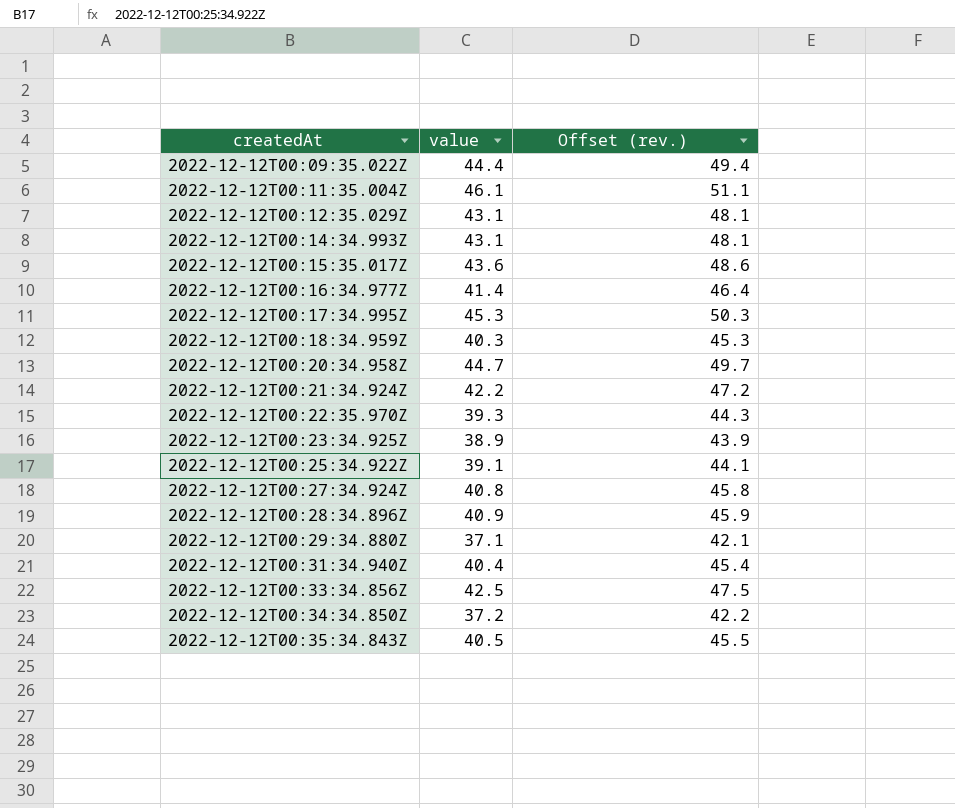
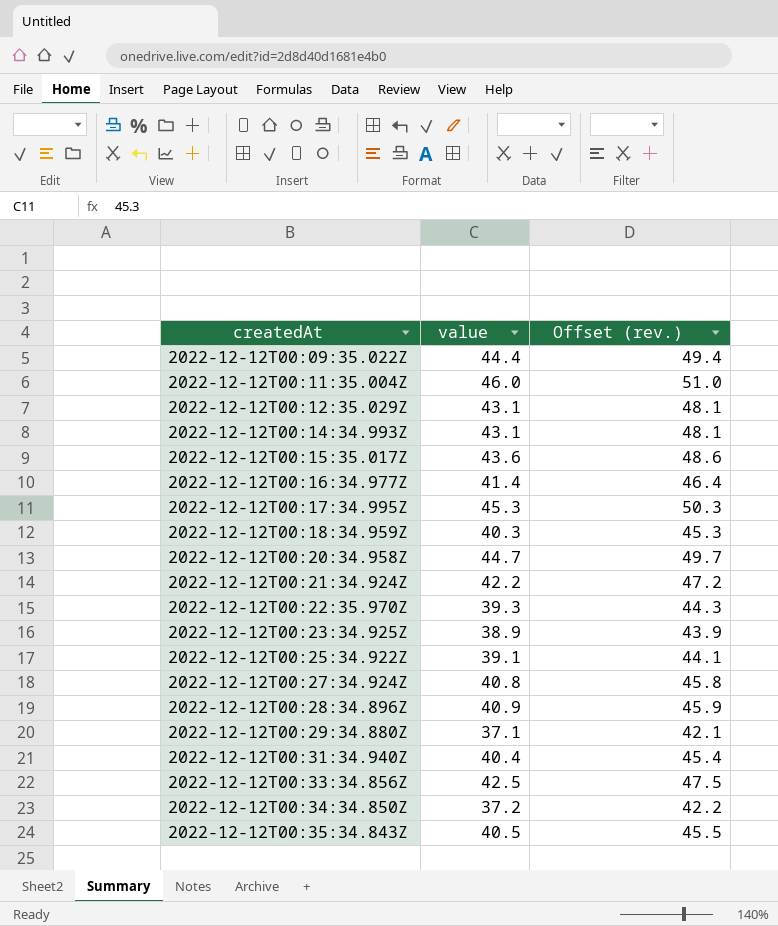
2022-12-12T00:11:35.004Z | value: 46.1 -> 46.0
2022-12-12T00:11:35.004Z | Offset (rev.): 51.1 -> 51.0

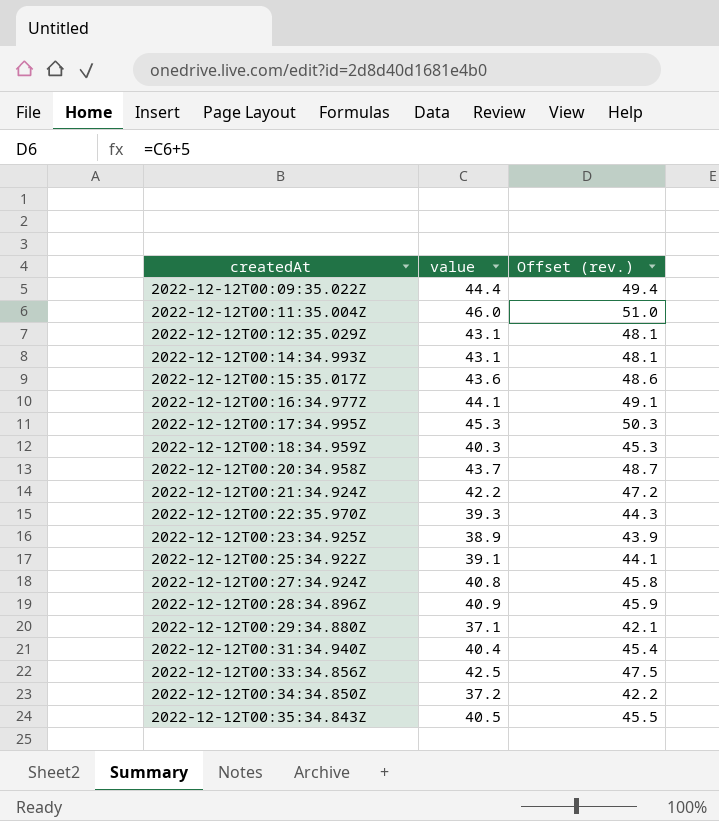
2022-12-12T00:16:34.977Z | value: 41.4 -> 44.1
2022-12-12T00:16:34.977Z | Offset (rev.): 46.4 -> 49.1
2022-12-12T00:20:34.958Z | value: 44.7 -> 43.7
2022-12-12T00:20:34.958Z | Offset (rev.): 49.7 -> 48.7

